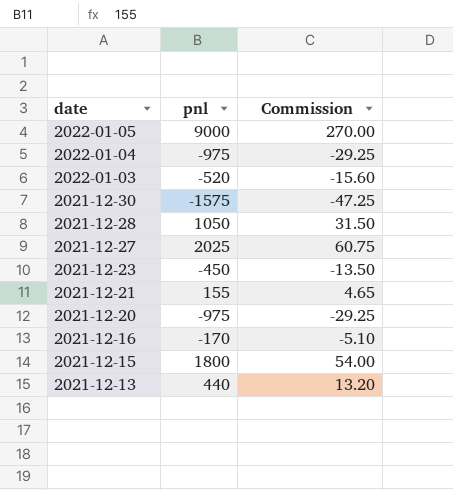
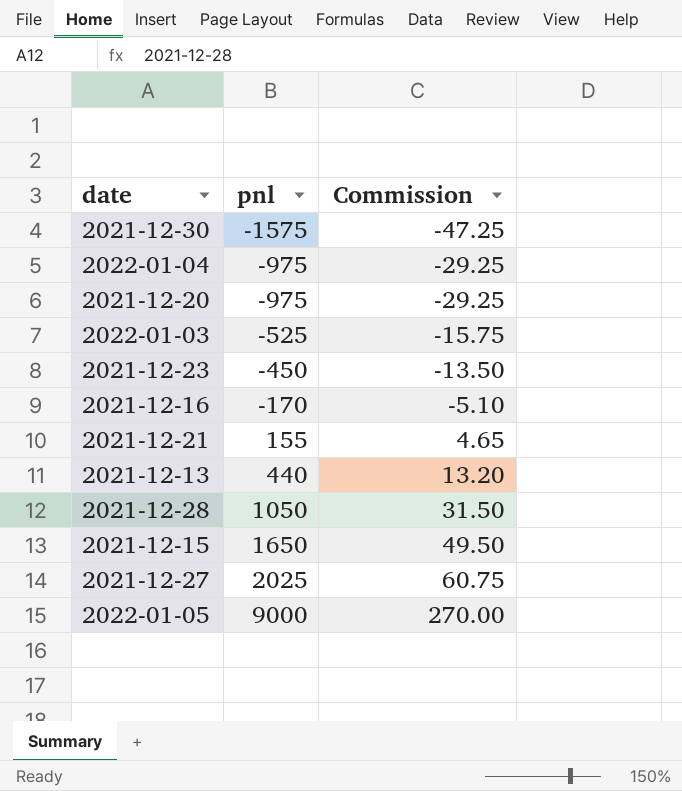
row order: date descending -> pnl ascending
2022-01-03 | pnl: -520 -> -525
2022-01-03 | Commission: -15.60 -> -15.75
2021-12-15 | pnl: 1800 -> 1650
2021-12-15 | Commission: 54.00 -> 49.50

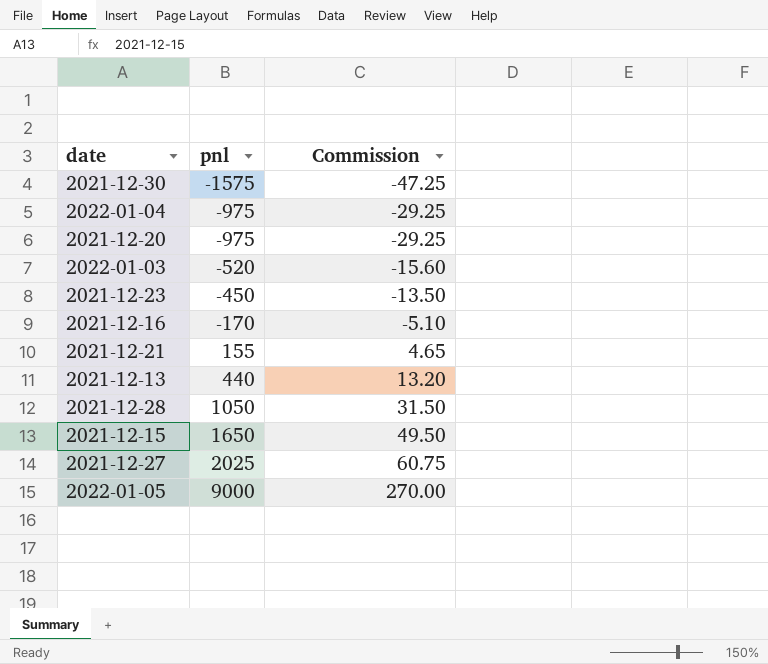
2022-01-03 | pnl: -525 -> -520
2022-01-03 | Commission: -15.75 -> -15.60

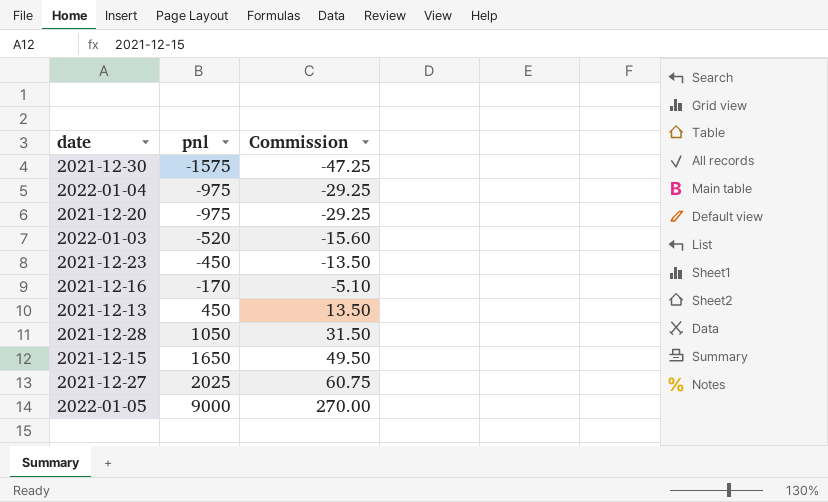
row 2021-12-21: 155 | 4.65 -> none
2021-12-13 | pnl: 440 -> 450
2021-12-13 | Commission: 13.20 -> 13.50

